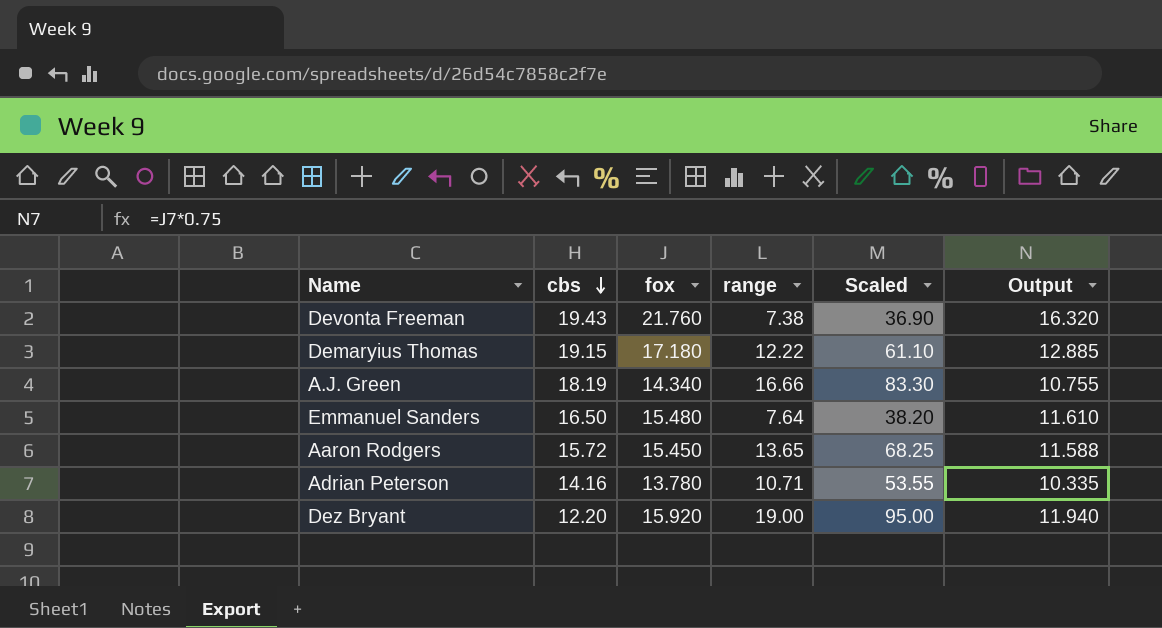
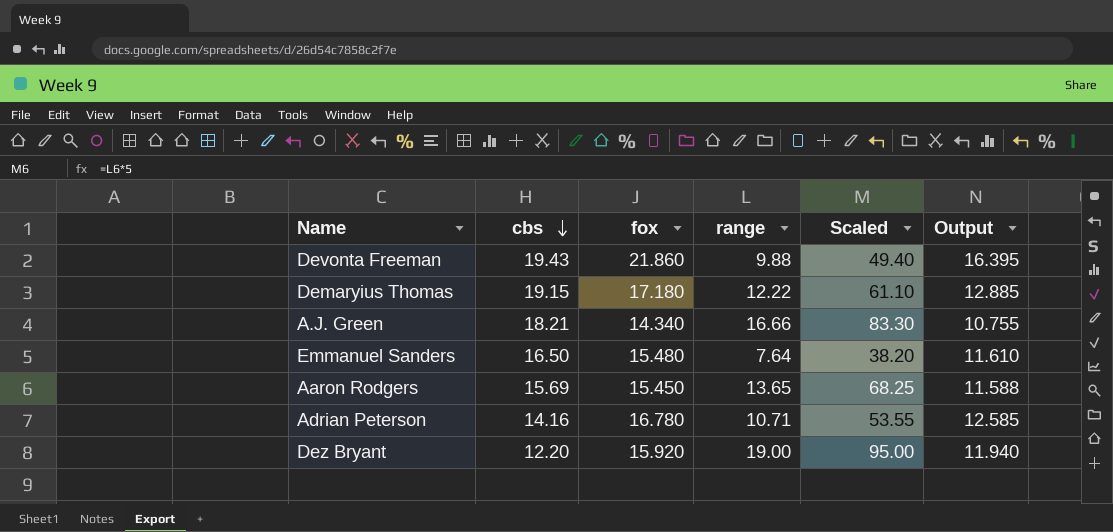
Devonta Freeman | fox: 21.760 -> 21.860
Devonta Freeman | range: 7.38 -> 9.88
Devonta Freeman | Scaled: 36.90 -> 49.40
Devonta Freeman | Output: 16.320 -> 16.395
A.J. Green | cbs: 18.19 -> 18.21
Aaron Rodgers | cbs: 15.72 -> 15.69
Adrian Peterson | fox: 13.780 -> 16.780
Adrian Peterson | Output: 10.335 -> 12.585

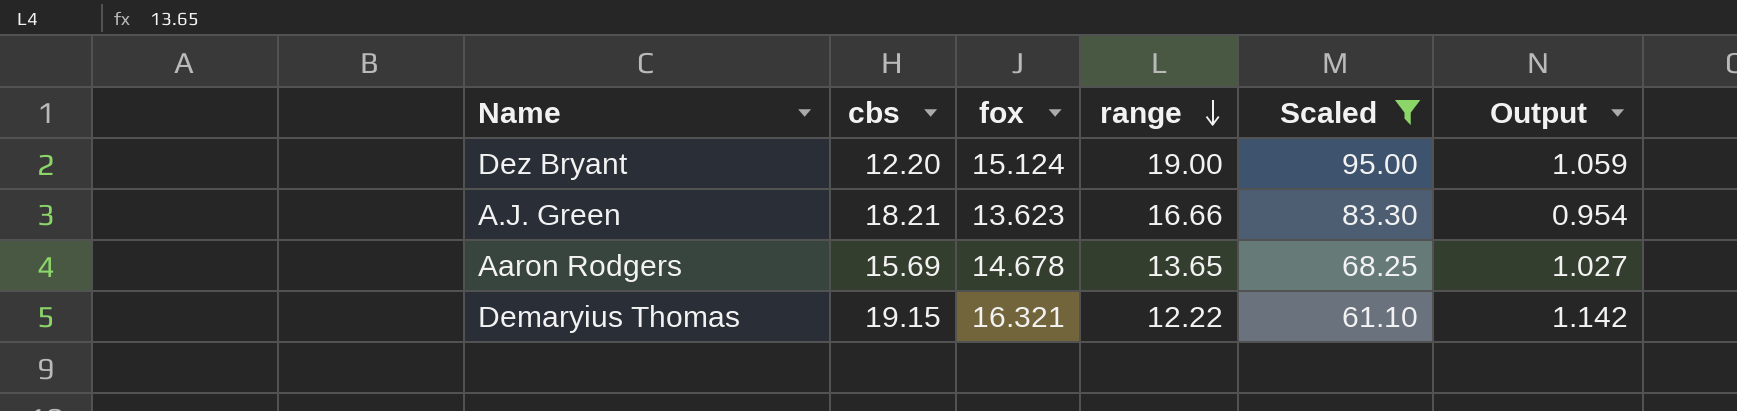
filter: none -> Scaled >= 61.10
row order: cbs descending -> range descending
column Output | formula: [fox] * 0.75 -> [fox] * 0.07
Dez Bryant | fox: 15.920 -> 15.124
A.J. Green | fox: 14.340 -> 13.623
Aaron Rodgers | fox: 15.450 -> 14.678
Demaryius Thomas | fox: 17.180 -> 16.321

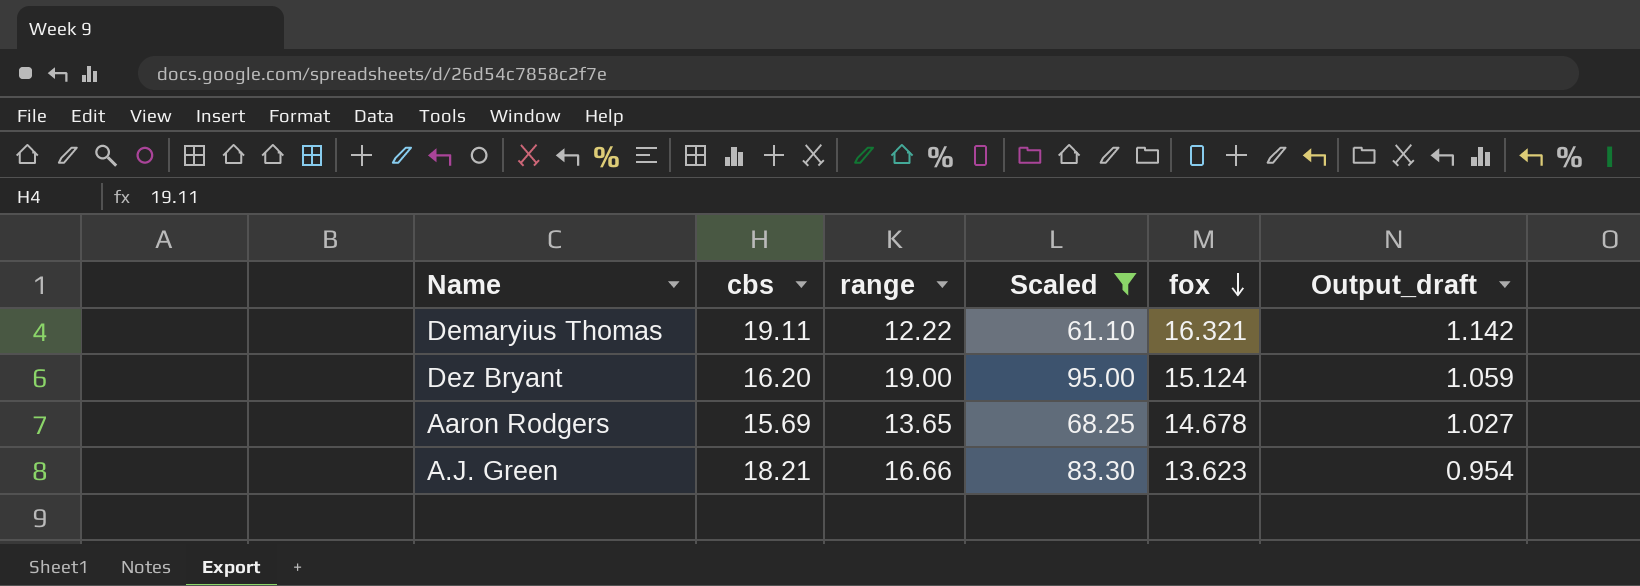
row order: range descending -> fox descending
column fox | position: 3 -> 5
column name: Output -> Output_draft
Demaryius Thomas | cbs: 19.15 -> 19.11
Dez Bryant | cbs: 12.20 -> 16.20

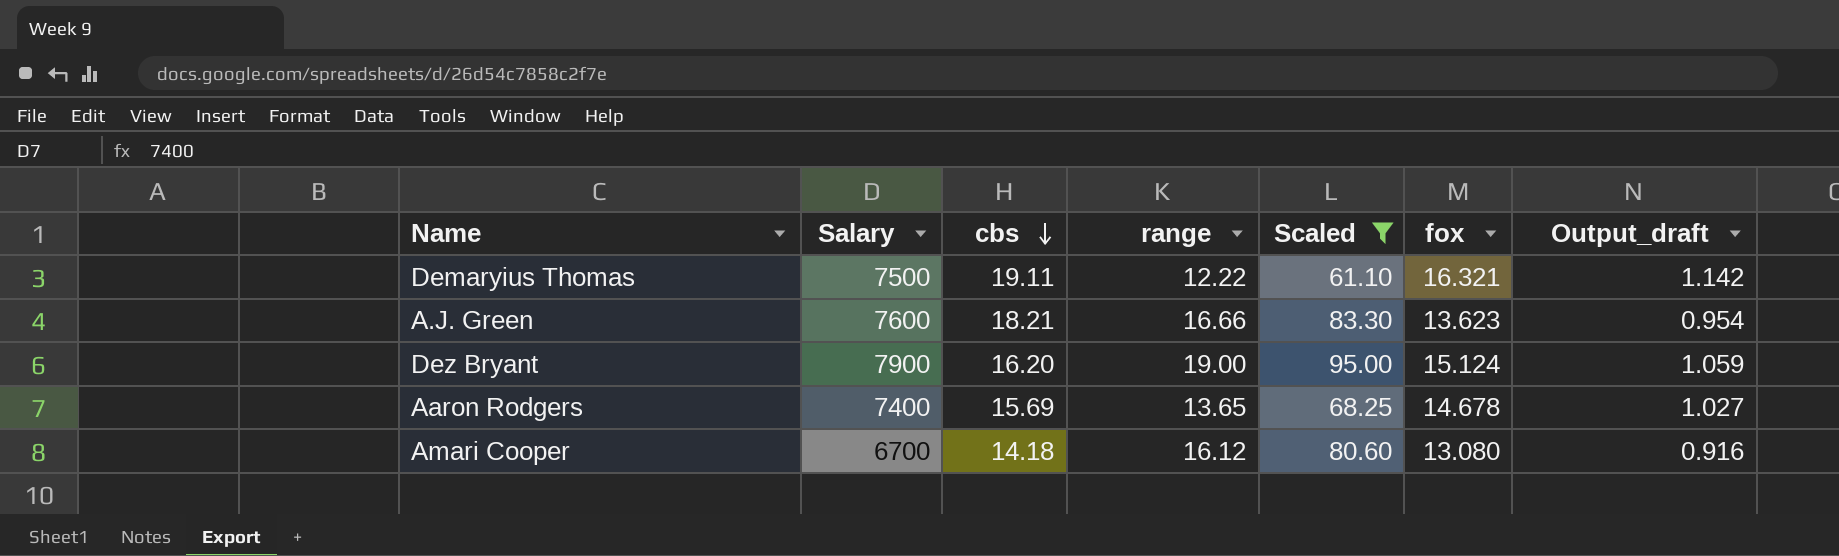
row order: fox descending -> cbs descending
column Salary | position: none -> 2
row Amari Cooper: none -> 6700 | 14.18 | 16.12 | 80.60 | 13.080 | 0.916

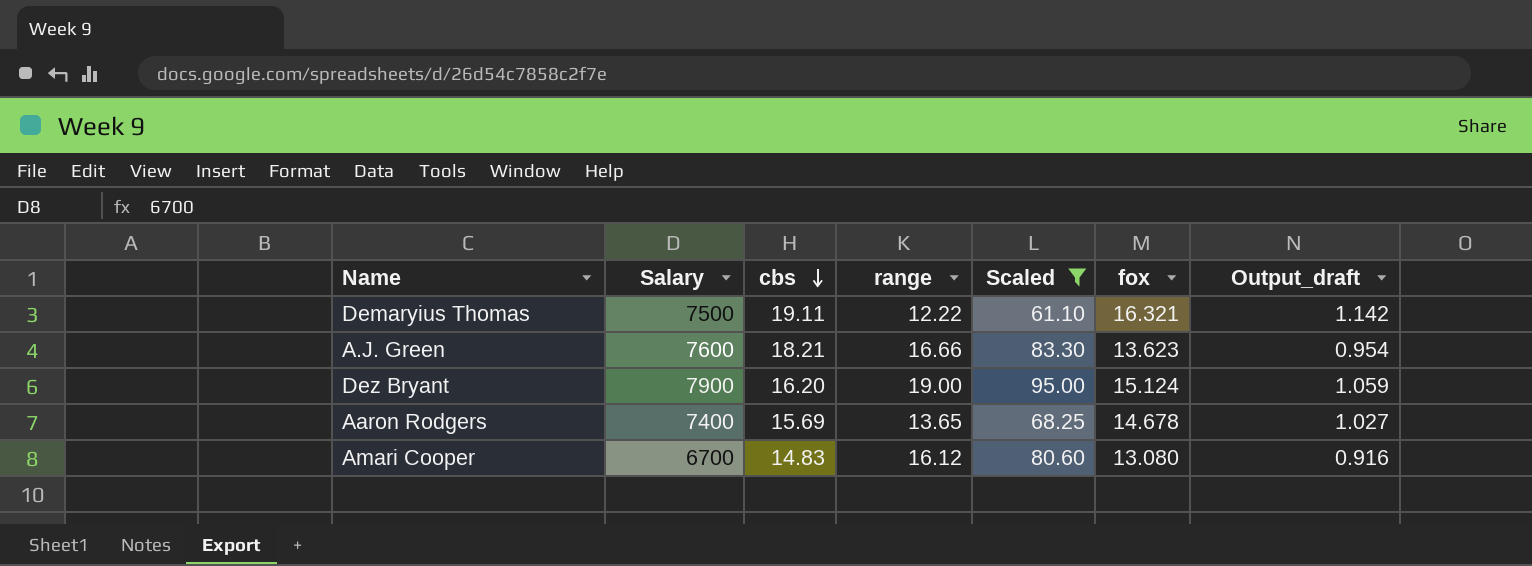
Amari Cooper | cbs: 14.18 -> 14.83

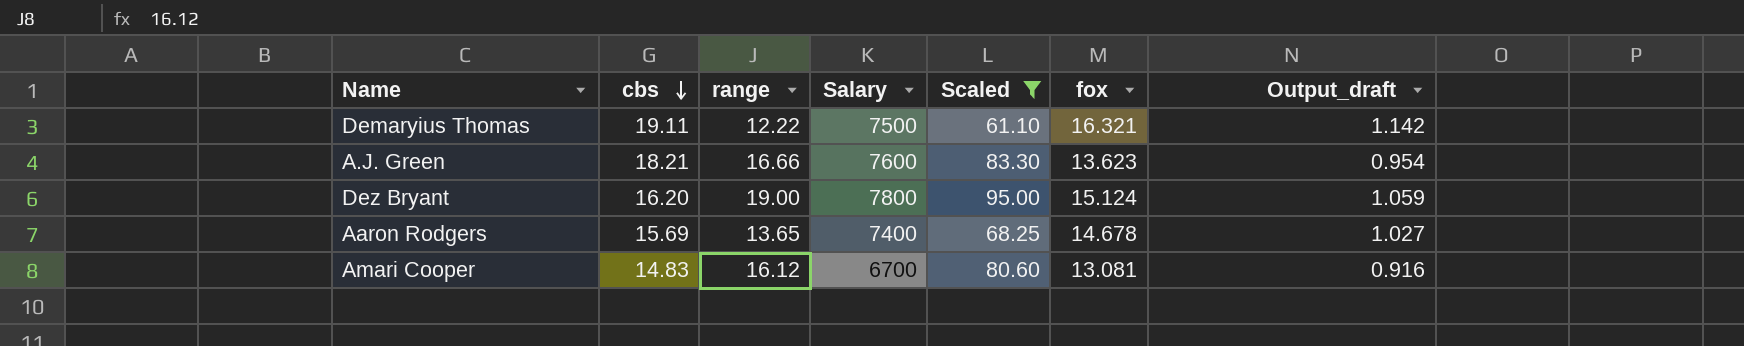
column Salary | position: 2 -> 4
Dez Bryant | Salary: 7900 -> 7800
Amari Cooper | fox: 13.080 -> 13.081

